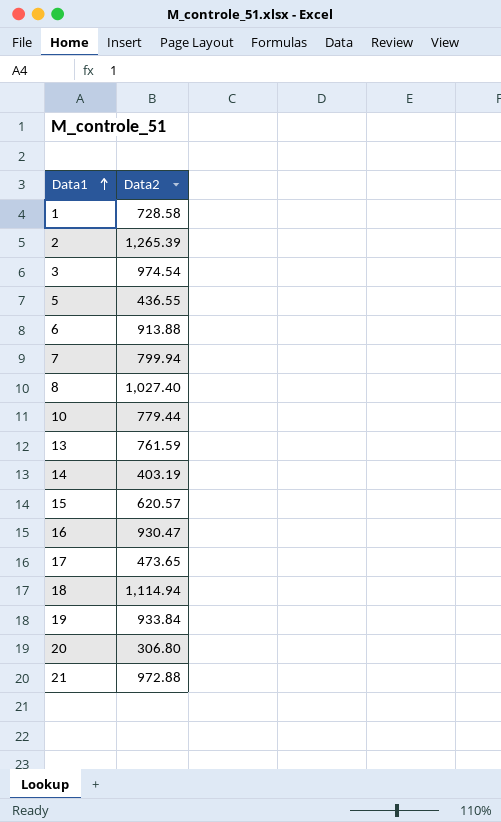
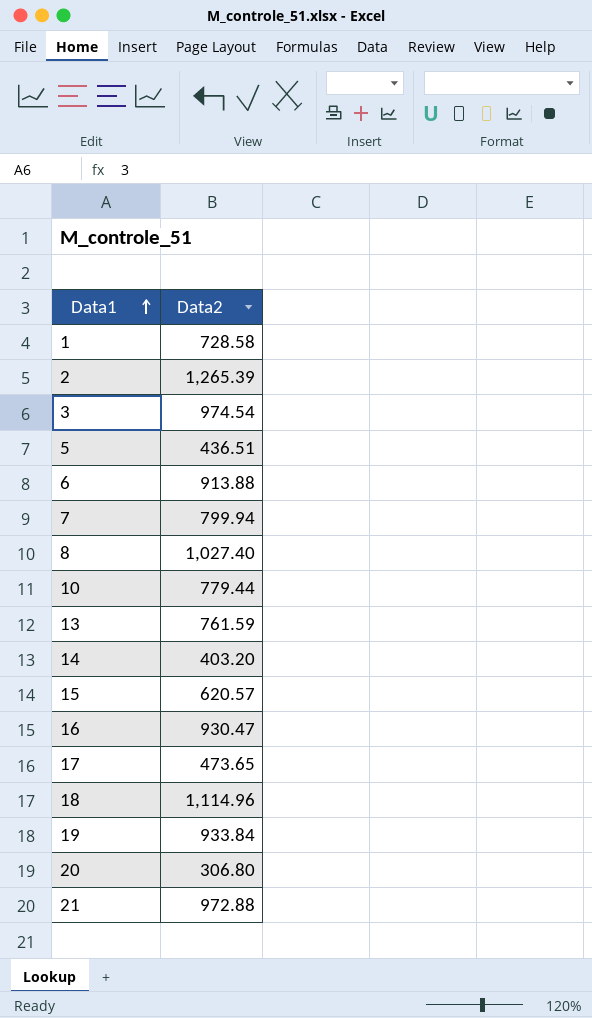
5 | Data2: 436.55 -> 436.51
14 | Data2: 403.19 -> 403.20
18 | Data2: 1,114.94 -> 1,114.96

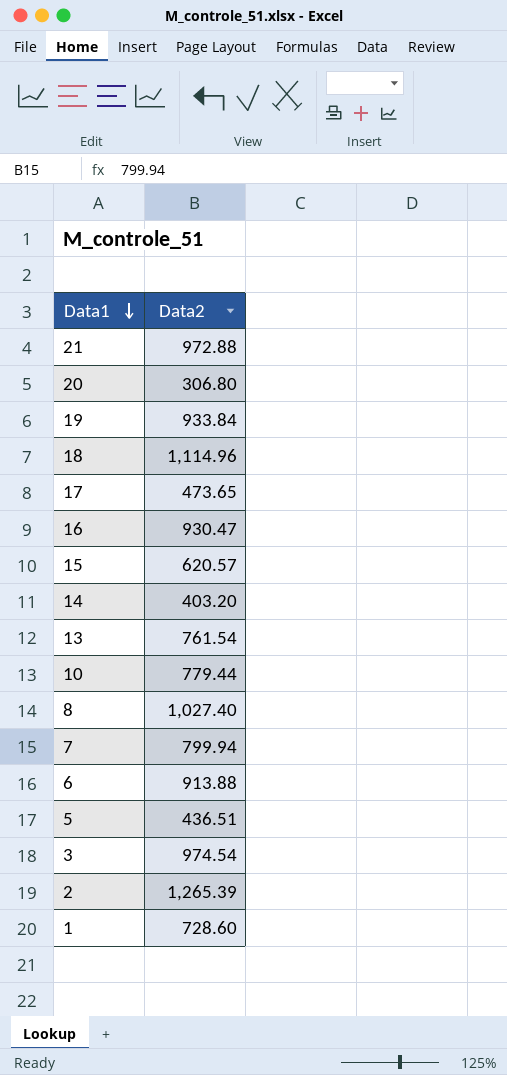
row order: Data1 ascending -> Data1 descending
13 | Data2: 761.59 -> 761.54
1 | Data2: 728.58 -> 728.60

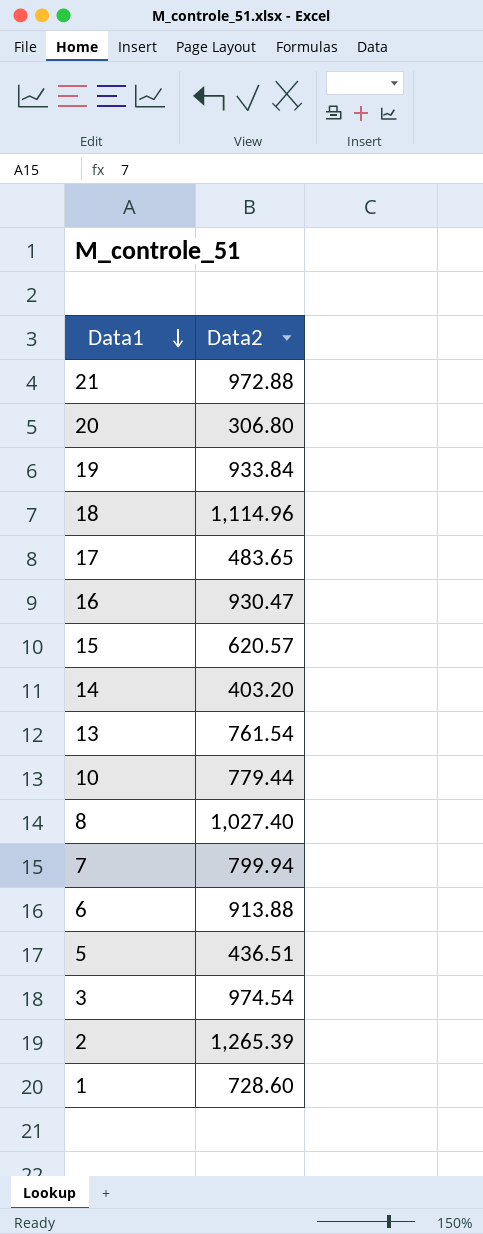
17 | Data2: 473.65 -> 483.65

